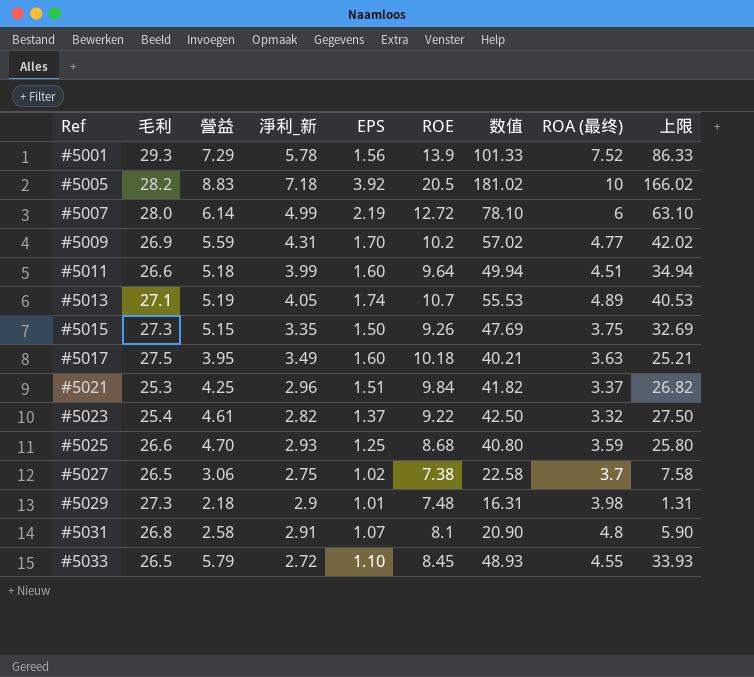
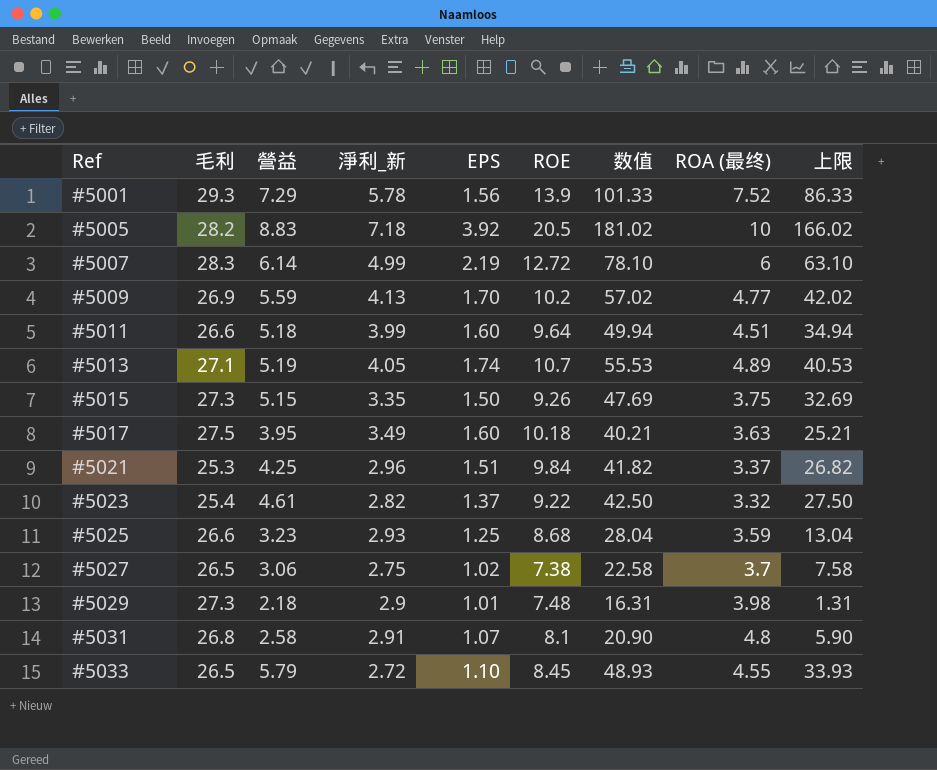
#5007 | 毛利: 28.0 -> 28.3
#5009 | 淨利_新: 4.31 -> 4.13
#5025 | 營益: 4.70 -> 3.23
#5025 | 数值: 40.80 -> 28.04
#5025 | 上限: 25.80 -> 13.04

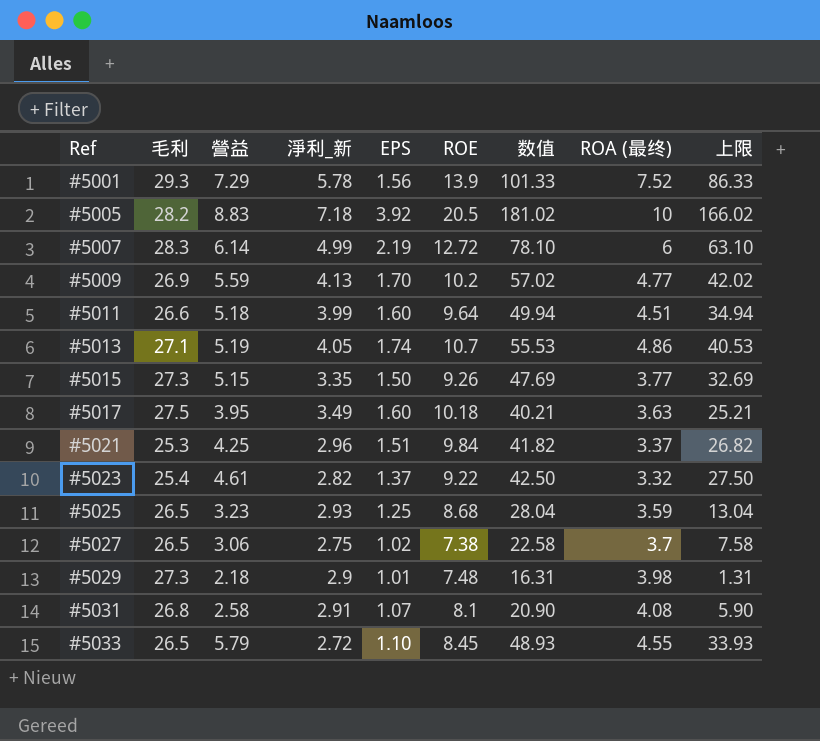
#5013 | ROA (最终): 4.89 -> 4.86
#5015 | ROA (最终): 3.75 -> 3.77
#5025 | 毛利: 26.6 -> 26.5
#5031 | ROA (最终): 4.8 -> 4.08

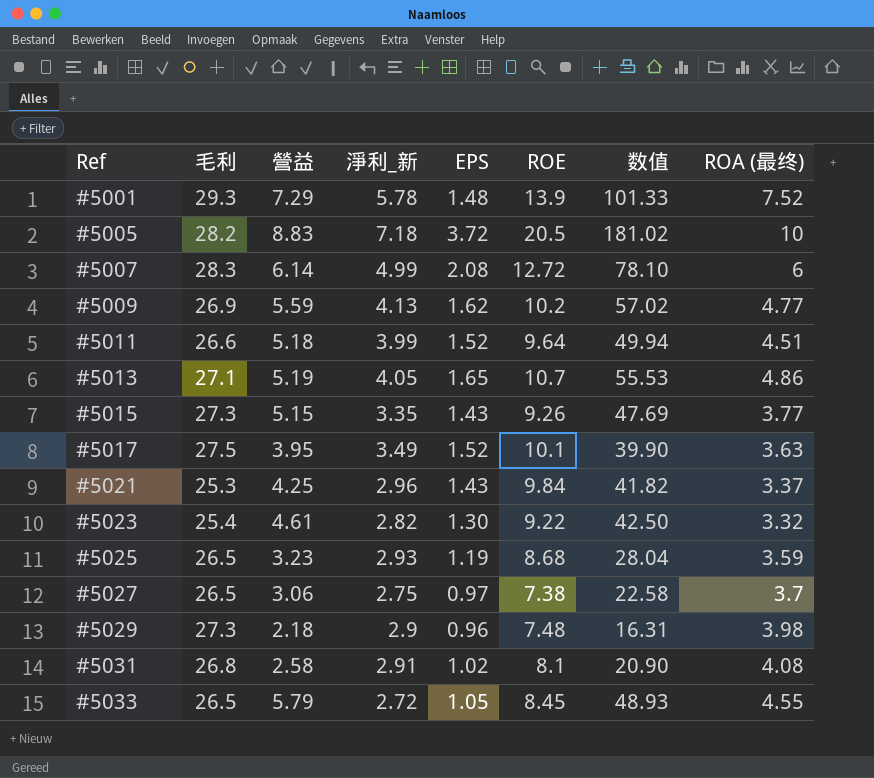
column 上限 | formula: [数值] - 15 -> none
#5001 | EPS: 1.56 -> 1.48
#5005 | EPS: 3.92 -> 3.72
#5007 | EPS: 2.19 -> 2.08
#5009 | EPS: 1.70 -> 1.62
#5011 | EPS: 1.60 -> 1.52
#5013 | EPS: 1.74 -> 1.65
#5015 | EPS: 1.50 -> 1.43
#5017 | EPS: 1.60 -> 1.52
#5017 | ROE: 10.18 -> 10.1
#5017 | 数值: 40.21 -> 39.90
#5021 | EPS: 1.51 -> 1.43
#5023 | EPS: 1.37 -> 1.30
#5025 | EPS: 1.25 -> 1.19
#5027 | EPS: 1.02 -> 0.97
#5029 | EPS: 1.01 -> 0.96
#5031 | EPS: 1.07 -> 1.02
#5033 | EPS: 1.10 -> 1.05

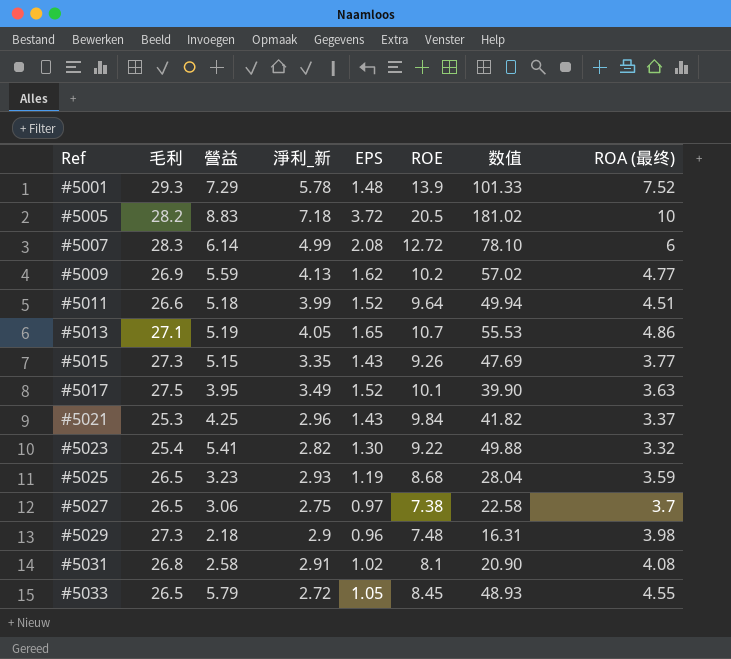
#5023 | 營益: 4.61 -> 5.41
#5023 | 数值: 42.50 -> 49.88

